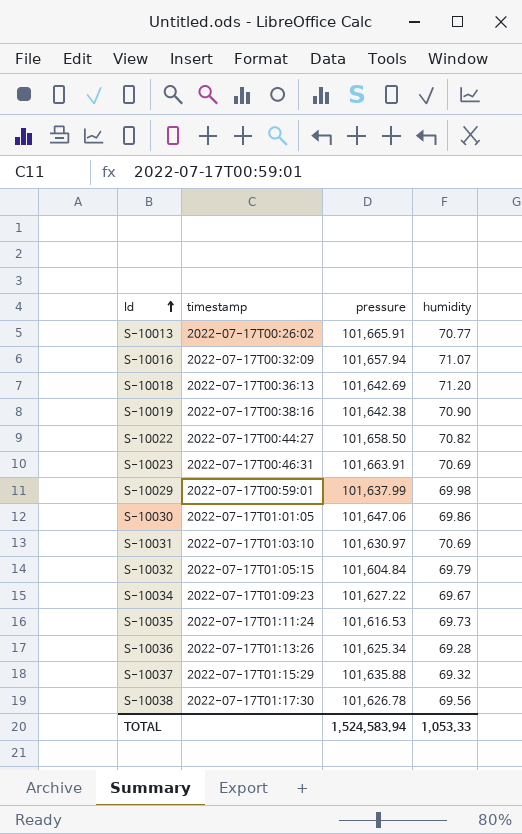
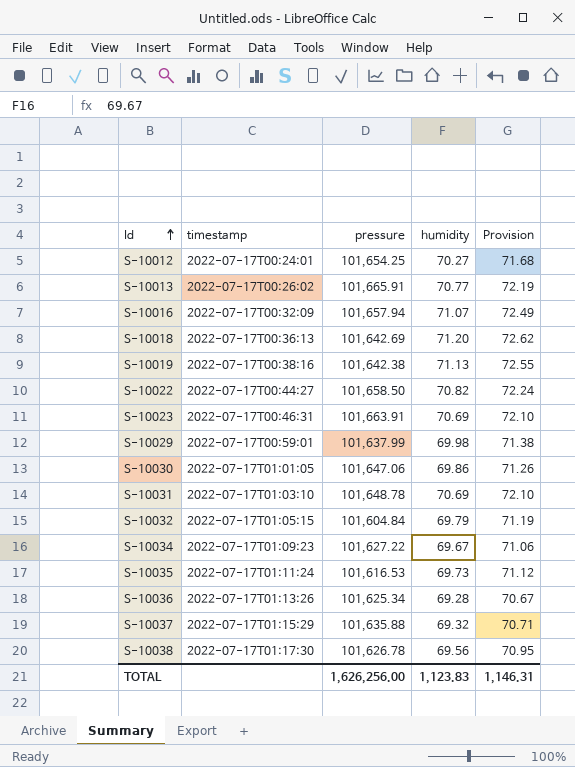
column Provision | formula: none -> [humidity] * 1.02
row S-10012: none -> 2022-07-17T00:24:01 | 101,654.25 | 70.27 | 71.68
S-10019 | humidity: 70.90 -> 71.13
S-10031 | pressure: 101,630.97 -> 101,648.78
TOTAL | pressure: 1,524,583.94 -> 1,626,256.00
TOTAL | humidity: 1,053.33 -> 1,123.83

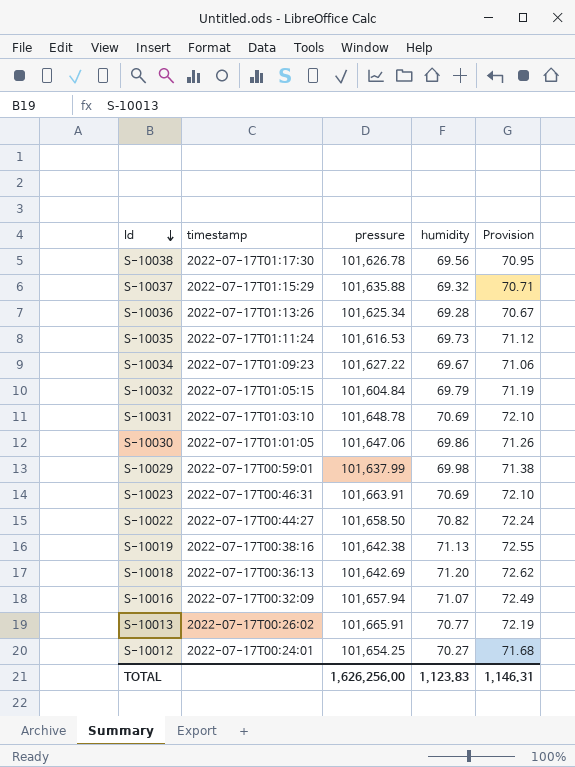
row order: Id ascending -> Id descending

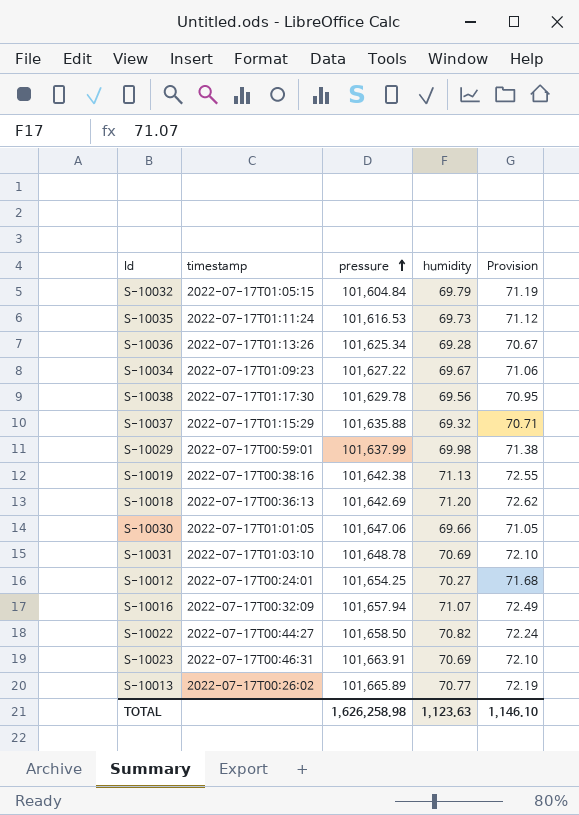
row order: Id descending -> pressure ascending
S-10038 | pressure: 101,626.78 -> 101,629.78
S-10030 | humidity: 69.86 -> 69.66
S-10030 | Provision: 71.26 -> 71.05
S-10013 | pressure: 101,665.91 -> 101,665.89
TOTAL | pressure: 1,626,256.00 -> 1,626,258.98
TOTAL | humidity: 1,123.83 -> 1,123.63
TOTAL | Provision: 1,146.31 -> 1,146.10

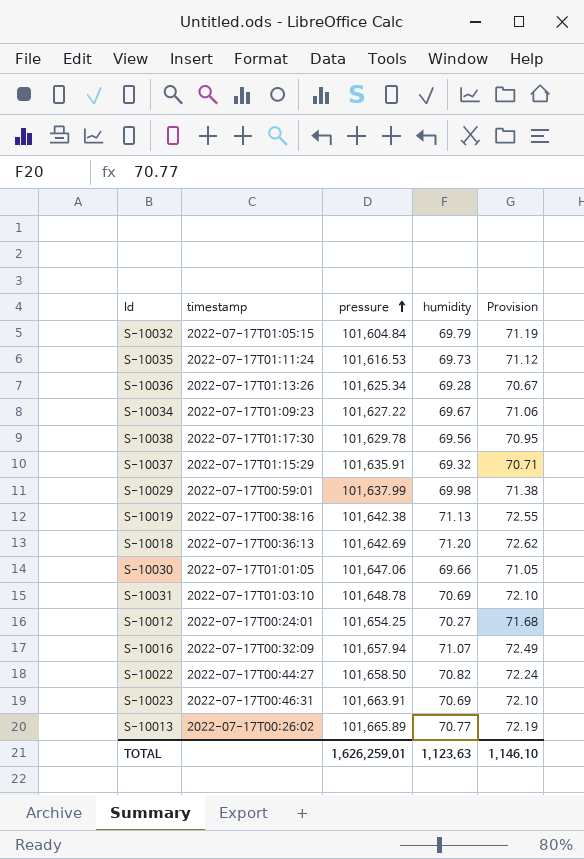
S-10037 | pressure: 101,635.88 -> 101,635.91
TOTAL | pressure: 1,626,258.98 -> 1,626,259.01

